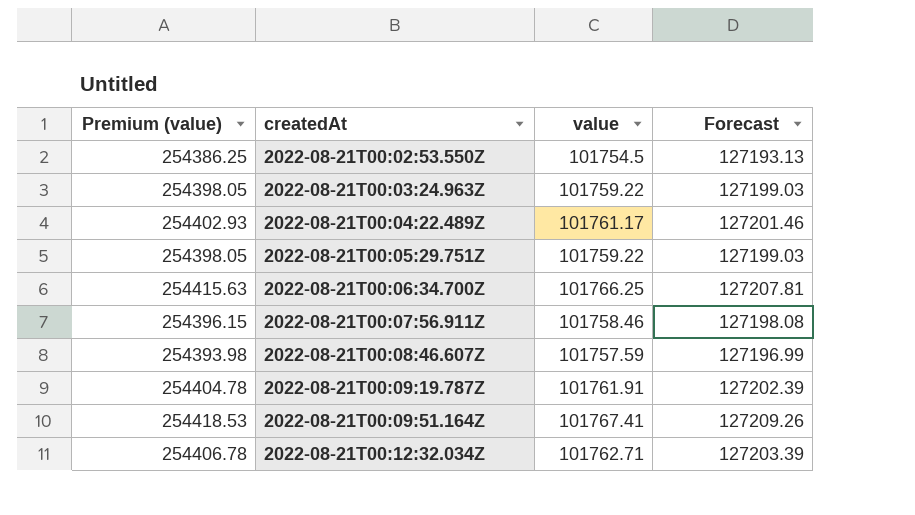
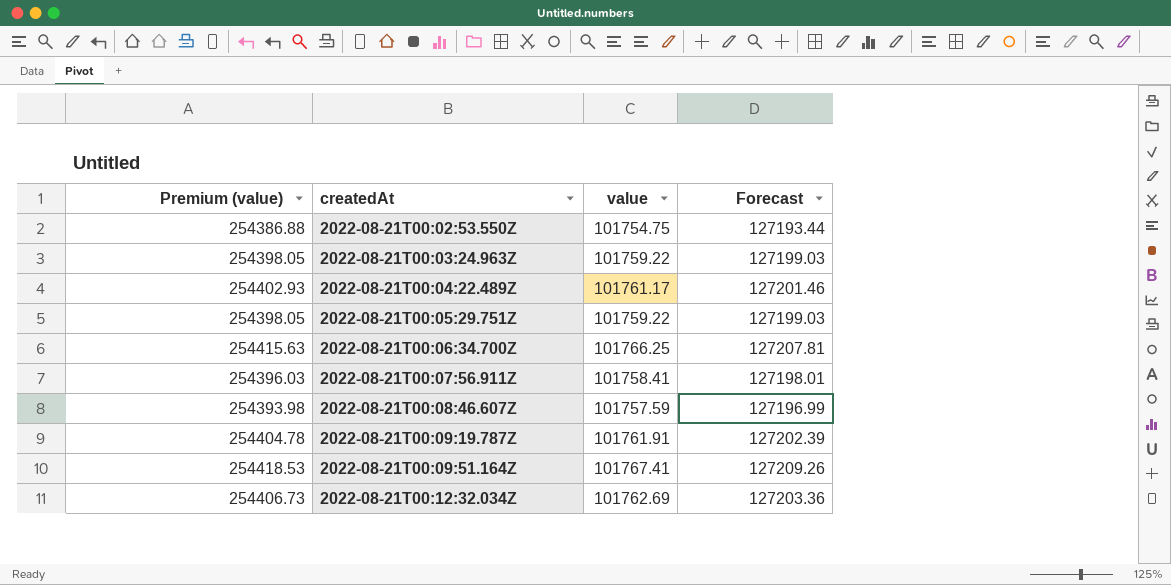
2022-08-21T00:02:53.550Z | Premium (value): 254386.25 -> 254386.88
2022-08-21T00:02:53.550Z | value: 101754.5 -> 101754.75
2022-08-21T00:02:53.550Z | Forecast: 127193.13 -> 127193.44
2022-08-21T00:07:56.911Z | Premium (value): 254396.15 -> 254396.03
2022-08-21T00:07:56.911Z | value: 101758.46 -> 101758.41
2022-08-21T00:07:56.911Z | Forecast: 127198.08 -> 127198.01
2022-08-21T00:12:32.034Z | Premium (value): 254406.78 -> 254406.73
2022-08-21T00:12:32.034Z | value: 101762.71 -> 101762.69
2022-08-21T00:12:32.034Z | Forecast: 127203.39 -> 127203.36

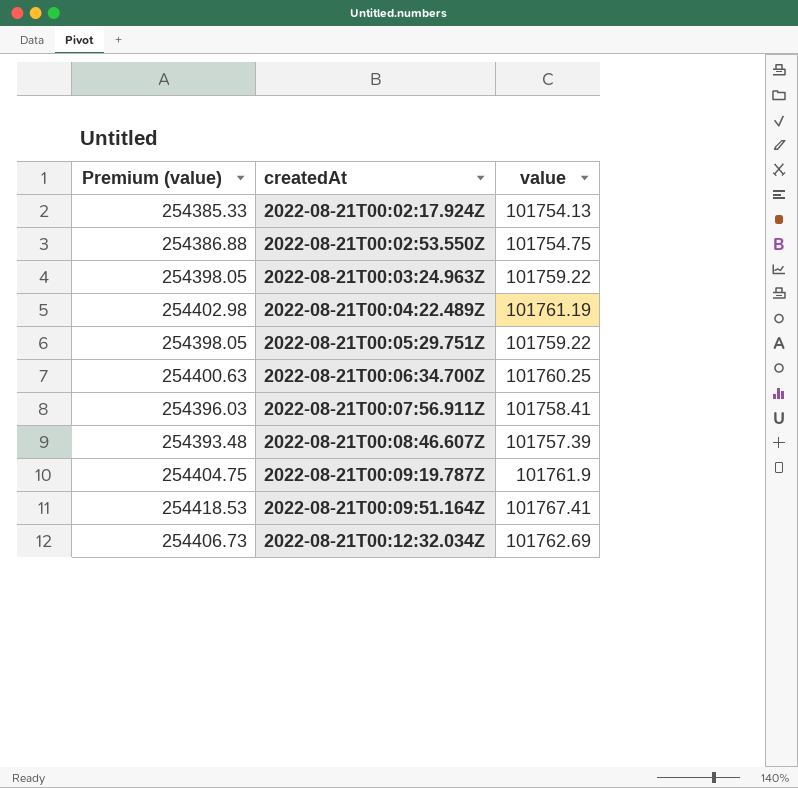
column Forecast | formula: [value] * 1.25 -> none
row 2022-08-21T00:02:17.924Z: none -> 254385.33 | 101754.13
2022-08-21T00:04:22.489Z | Premium (value): 254402.93 -> 254402.98
2022-08-21T00:04:22.489Z | value: 101761.17 -> 101761.19
2022-08-21T00:06:34.700Z | Premium (value): 254415.63 -> 254400.63
2022-08-21T00:06:34.700Z | value: 101766.25 -> 101760.25
2022-08-21T00:08:46.607Z | Premium (value): 254393.98 -> 254393.48
2022-08-21T00:08:46.607Z | value: 101757.59 -> 101757.39
2022-08-21T00:09:19.787Z | Premium (value): 254404.78 -> 254404.75
2022-08-21T00:09:19.787Z | value: 101761.91 -> 101761.9

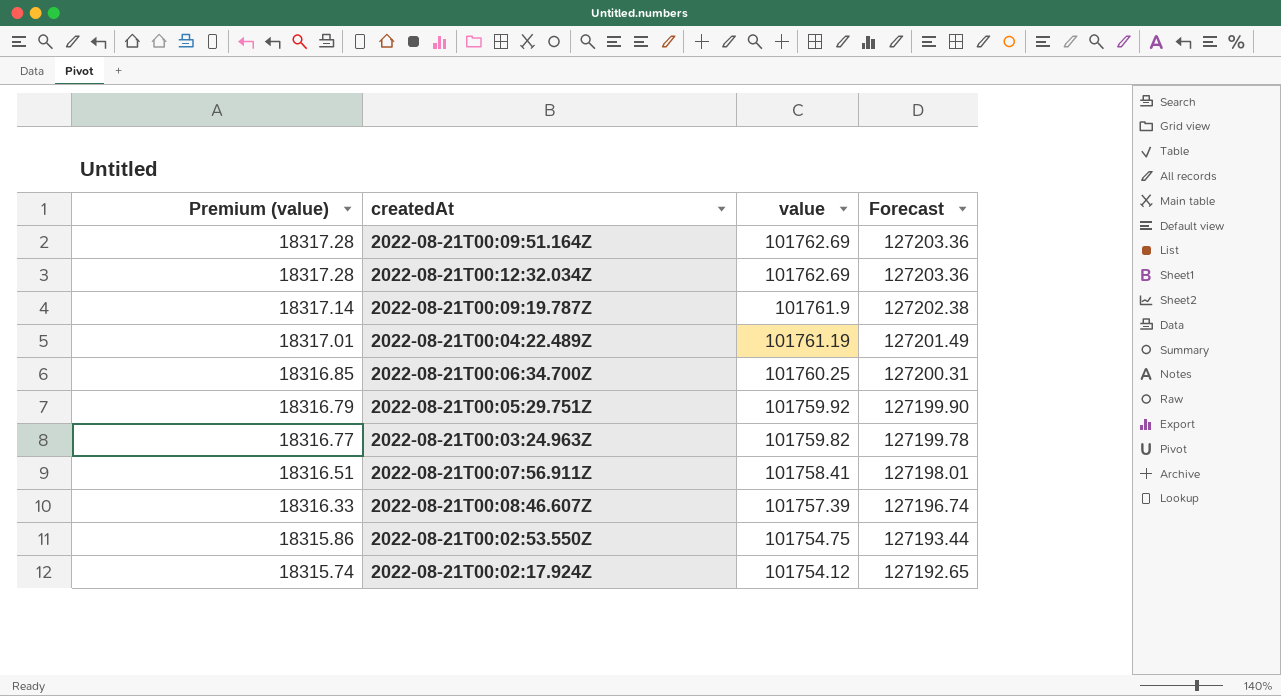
row order: createdAt ascending -> Premium (value) descending
column Premium (value) | formula: [value] * 2.5 -> [value] * 0.18
column Forecast | formula: none -> [value] * 1.25
2022-08-21T00:09:51.164Z | value: 101767.41 -> 101762.69
2022-08-21T00:05:29.751Z | value: 101759.22 -> 101759.92
2022-08-21T00:03:24.963Z | value: 101759.22 -> 101759.82
2022-08-21T00:02:17.924Z | value: 101754.13 -> 101754.12

